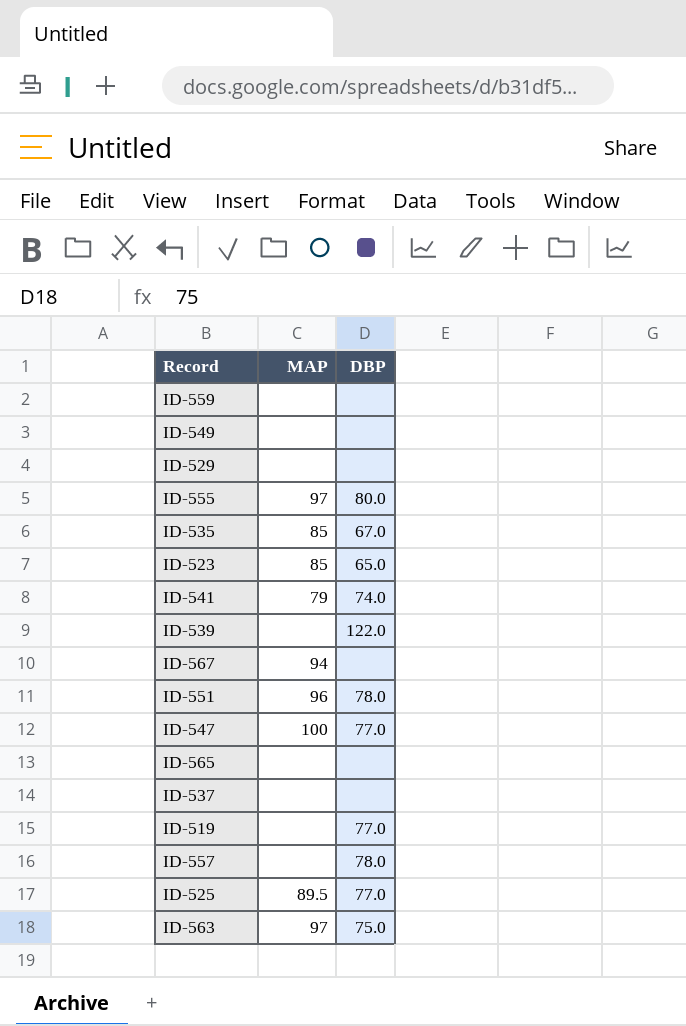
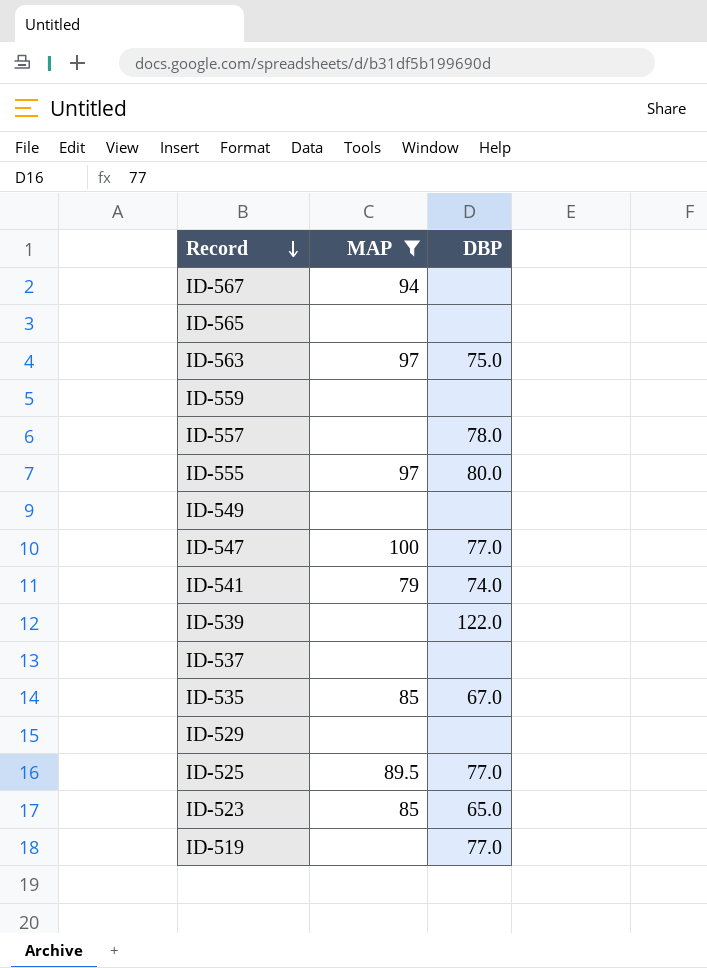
filter: none -> MAP != 96
row order: none -> Record descending

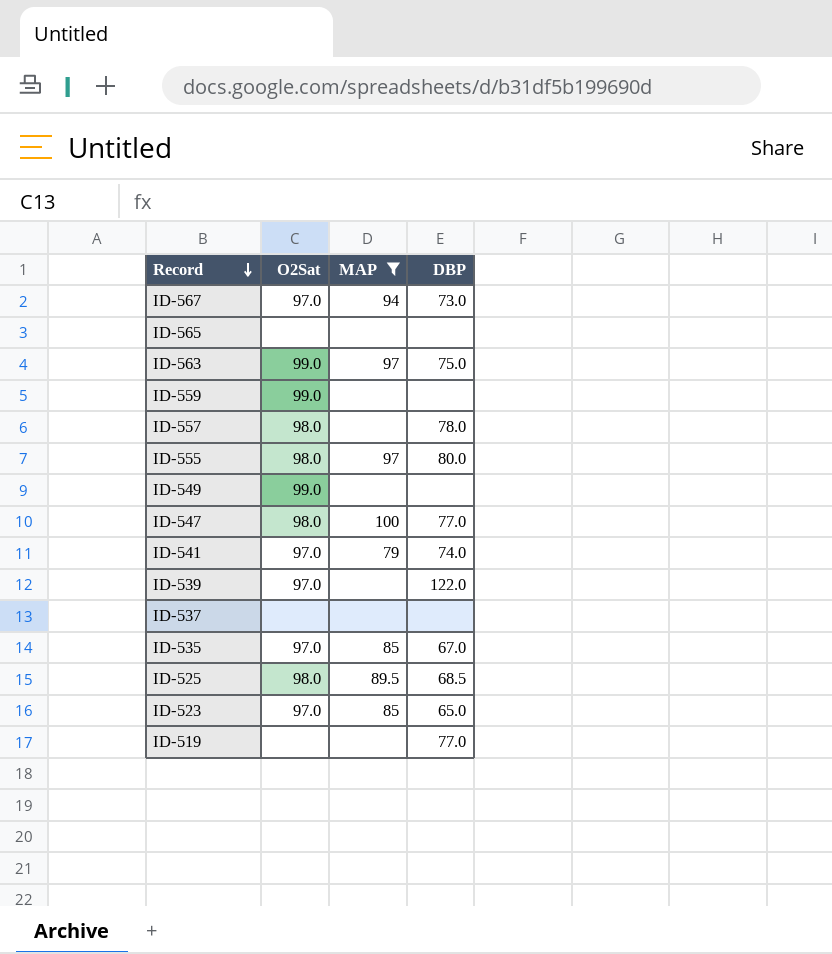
column O2Sat | position: none -> 2
row ID-529: none | none -> none
ID-567 | DBP: none -> 73.0
ID-525 | DBP: 77.0 -> 68.5

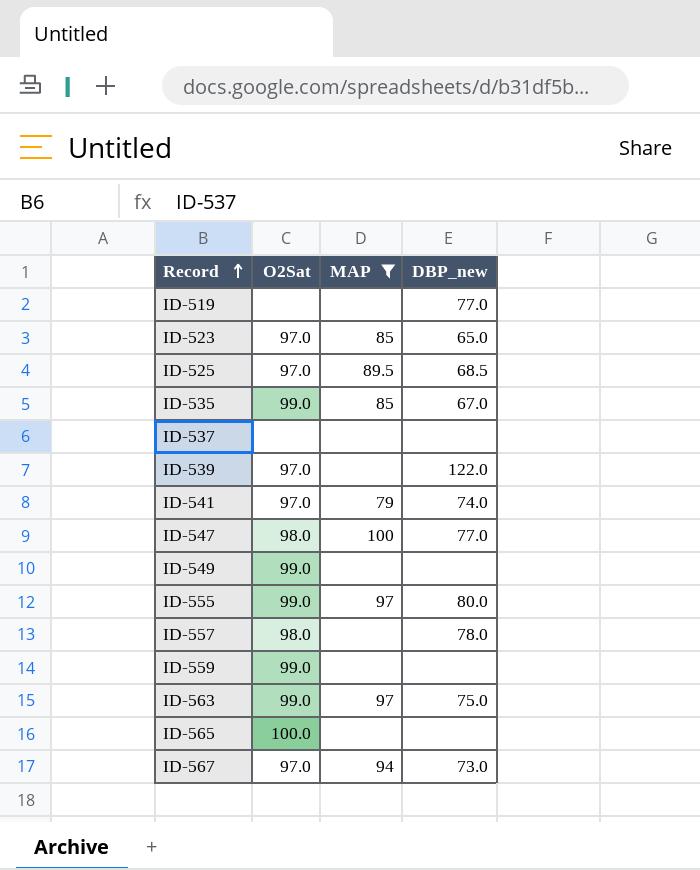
row order: Record descending -> Record ascending
column name: DBP -> DBP_new
ID-525 | O2Sat: 98.0 -> 97.0
ID-535 | O2Sat: 97.0 -> 99.0
ID-555 | O2Sat: 98.0 -> 99.0
ID-565 | O2Sat: none -> 100.0

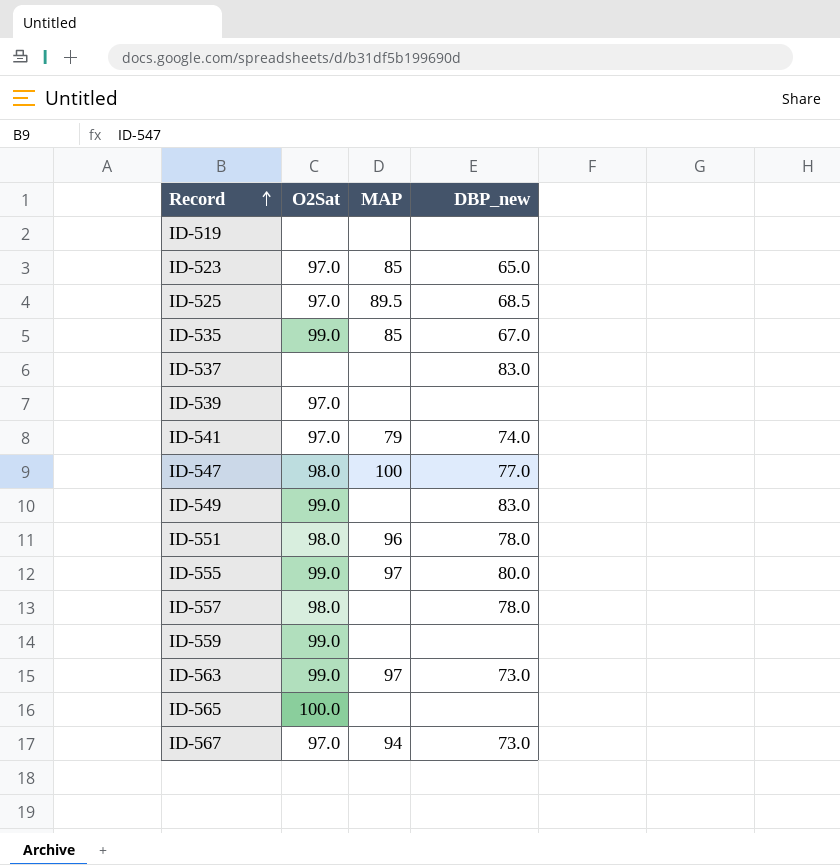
filter: MAP != 96 -> none
ID-519 | DBP_new: 77.0 -> none
ID-537 | DBP_new: none -> 83.0
ID-539 | DBP_new: 122.0 -> none
ID-549 | DBP_new: none -> 83.0
ID-563 | DBP_new: 75.0 -> 73.0

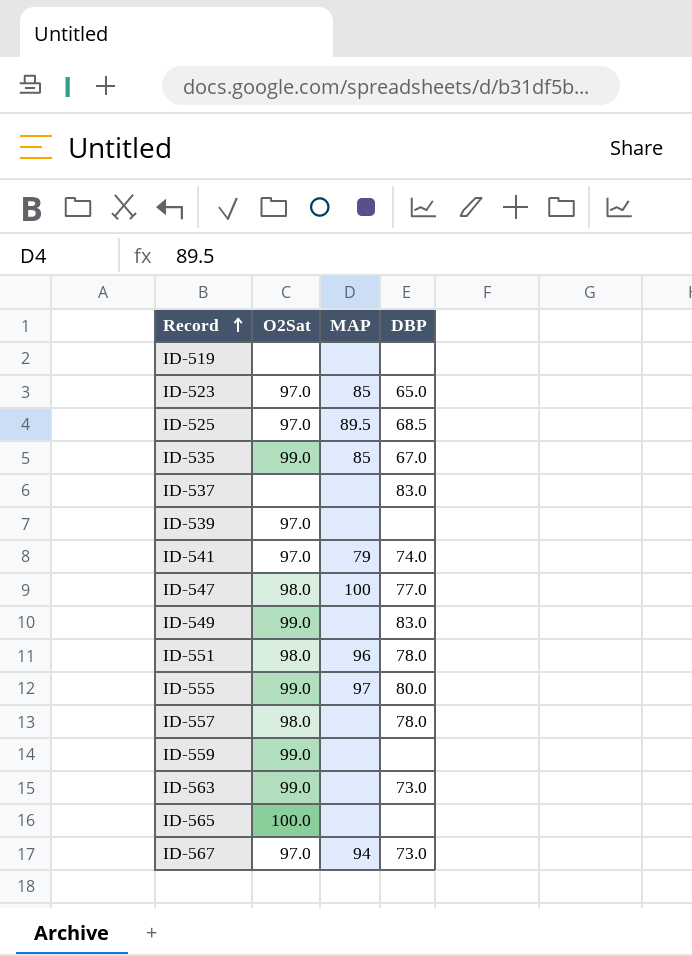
column name: DBP_new -> DBP
ID-563 | MAP: 97 -> none

